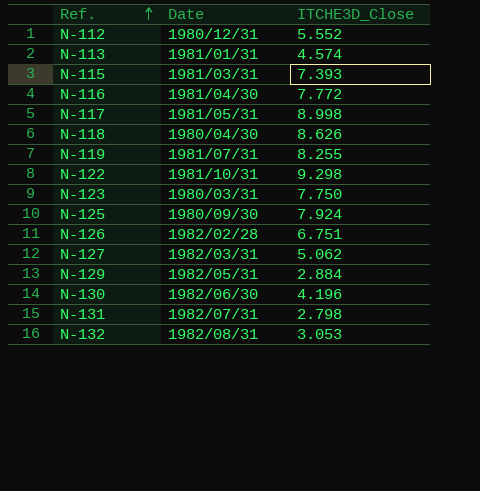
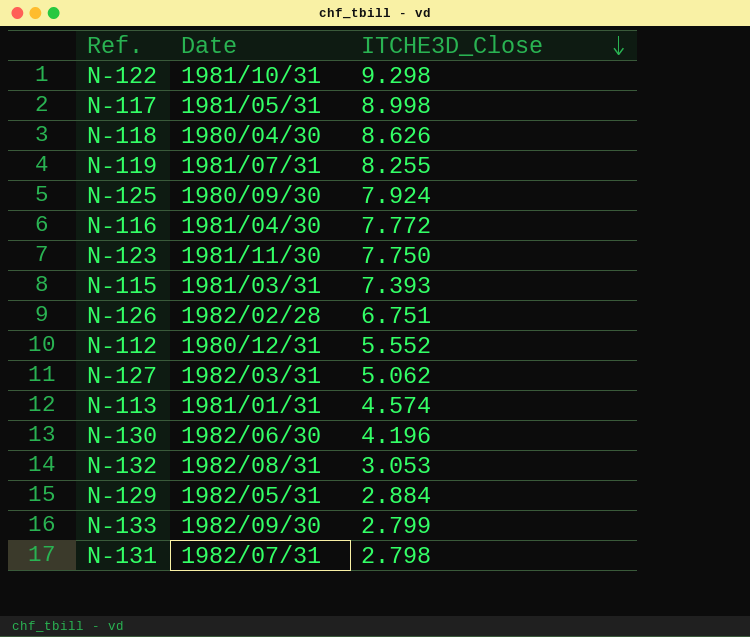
row order: Ref. ascending -> ITCHE3D_Close descending
N-123 | Date: 1980/03/31 -> 1981/11/30
row N-133: none -> 1982/09/30 | 2.799

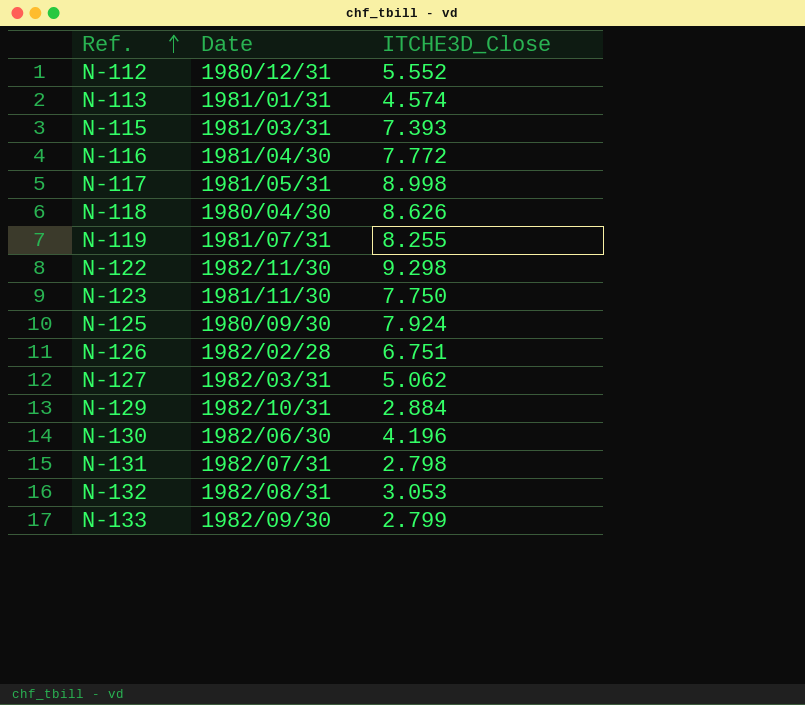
row order: ITCHE3D_Close descending -> Ref. ascending
N-122 | Date: 1981/10/31 -> 1982/11/30
N-129 | Date: 1982/05/31 -> 1982/10/31

